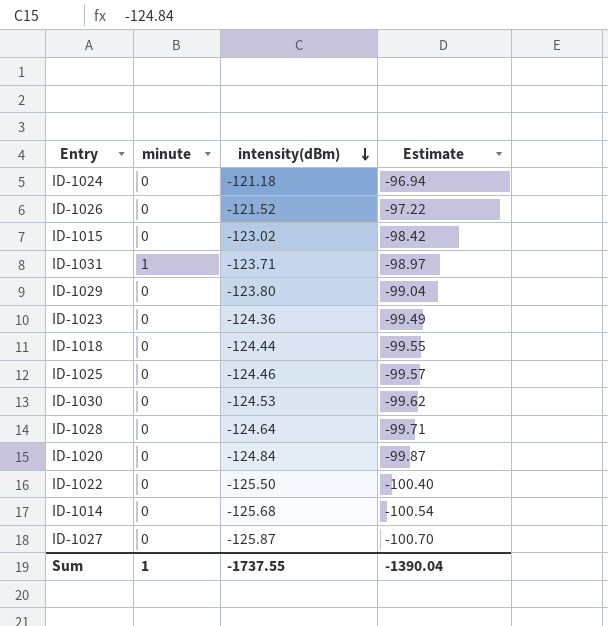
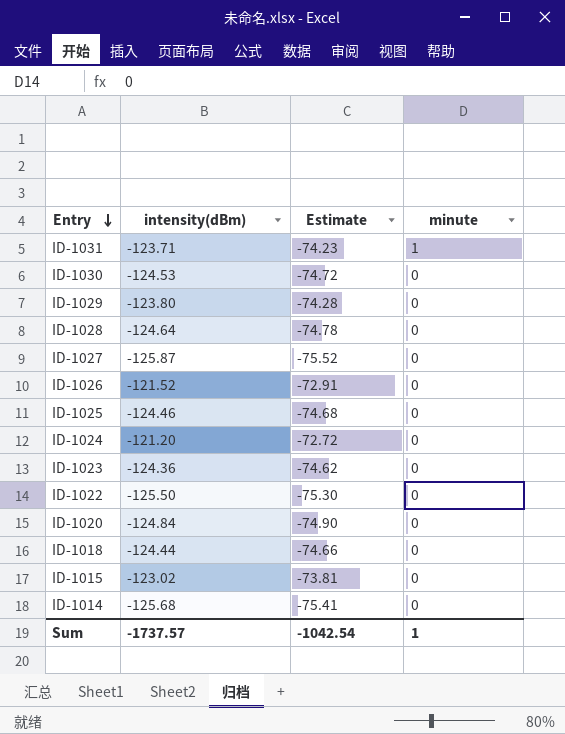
row order: intensity(dBm) descending -> Entry descending
column Estimate | formula: [intensity(dBm)] * 0.8 -> [intensity(dBm)] * 0.6
column minute | position: 2 -> 4
ID-1024 | intensity(dBm): -121.18 -> -121.20
Sum | intensity(dBm): -1737.55 -> -1737.57
Sum | Estimate: -1390.04 -> -1042.54

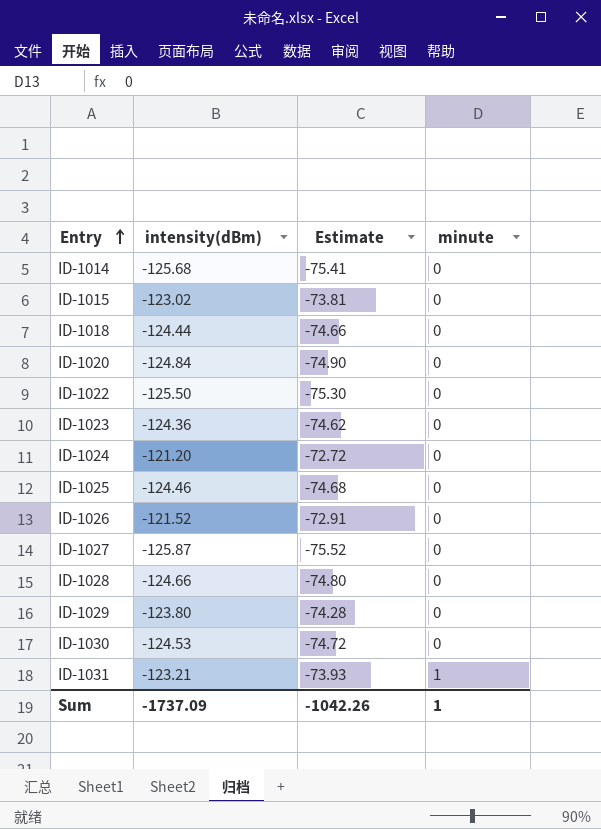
row order: Entry descending -> Entry ascending
ID-1028 | intensity(dBm): -124.64 -> -124.66
ID-1028 | Estimate: -74.78 -> -74.80
ID-1031 | intensity(dBm): -123.71 -> -123.21
ID-1031 | Estimate: -74.23 -> -73.93
Sum | intensity(dBm): -1737.57 -> -1737.09
Sum | Estimate: -1042.54 -> -1042.26

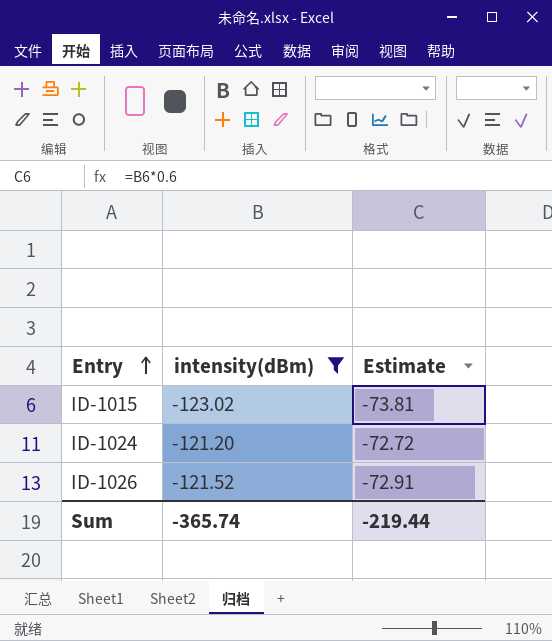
filter: none -> intensity(dBm) >= -123.02
column minute | position: 4 -> none
Sum | intensity(dBm): -1737.09 -> -365.74
Sum | Estimate: -1042.26 -> -219.44

